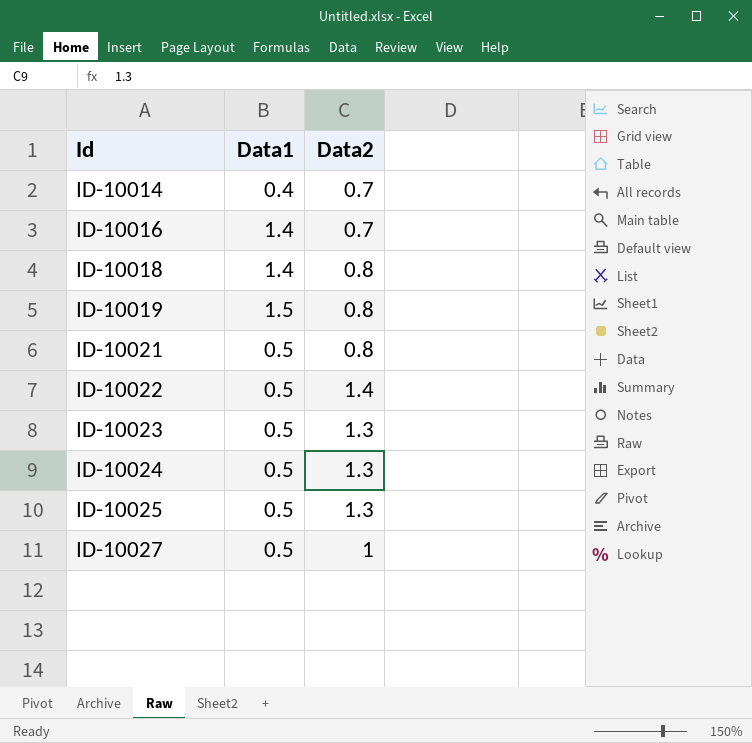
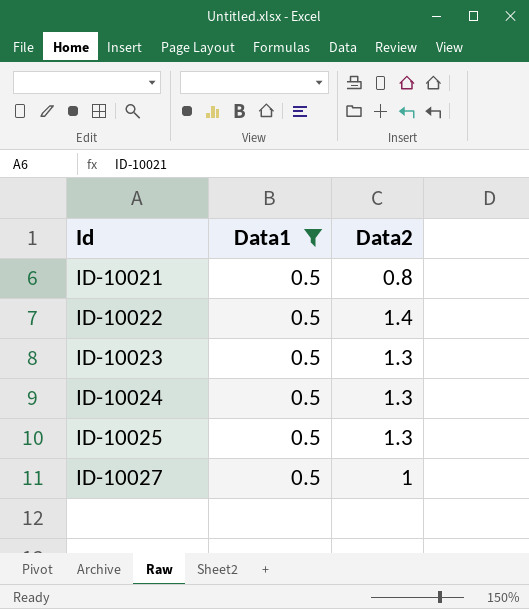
filter: none -> Data1 = 0.5

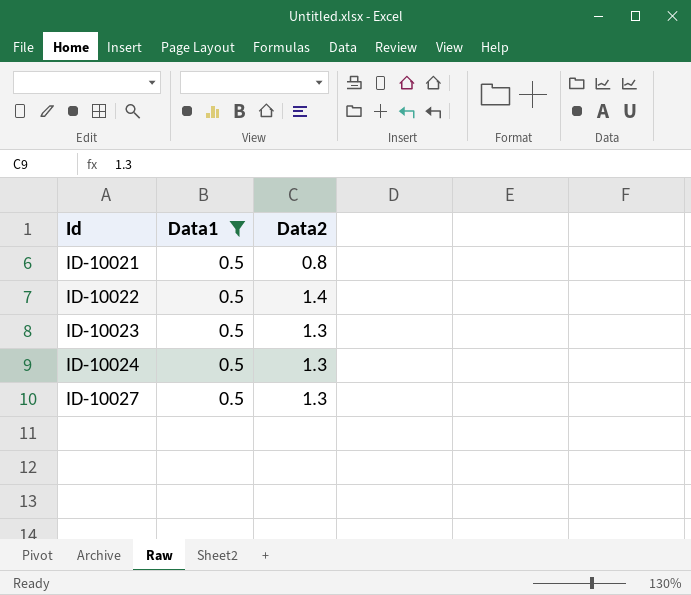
row ID-10025: 0.5 | 1.3 -> none
ID-10027 | Data2: 1 -> 1.3

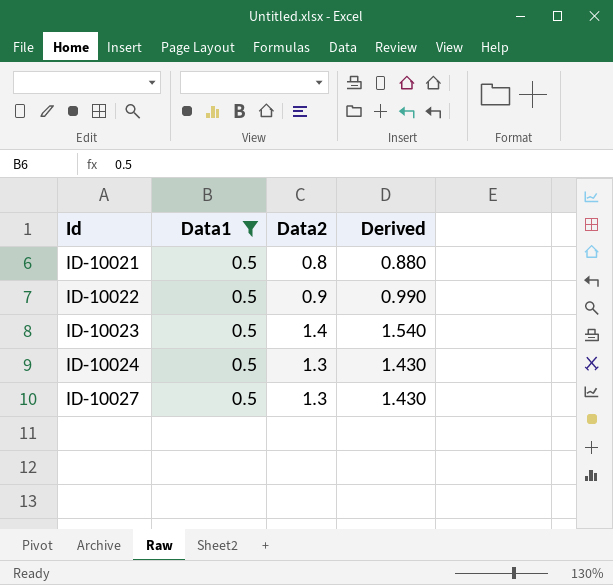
column Derived | formula: none -> [Data2] * 1.1
ID-10022 | Data2: 1.4 -> 0.9
ID-10023 | Data2: 1.3 -> 1.4

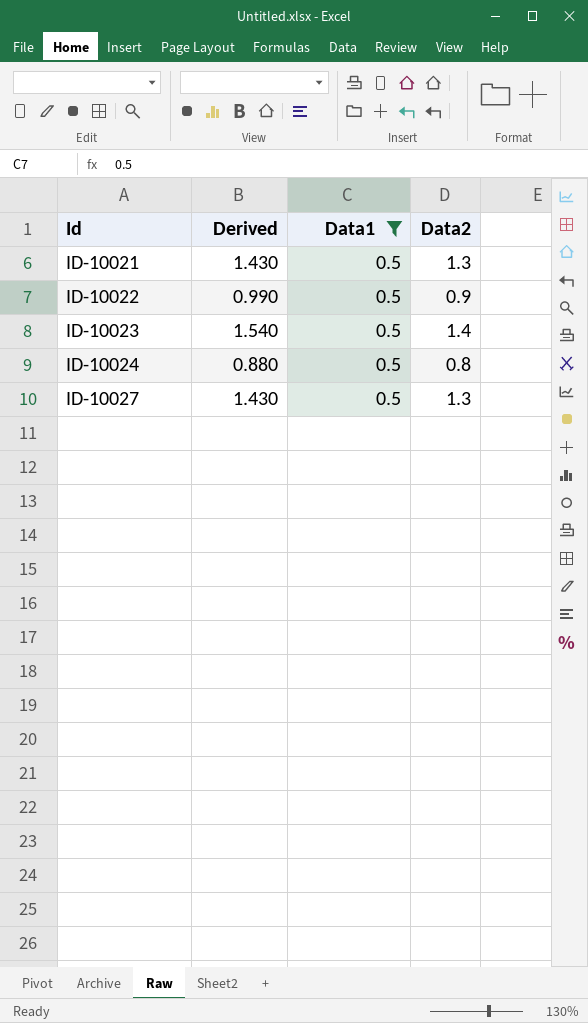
column Derived | position: 4 -> 2
ID-10021 | Derived: 0.880 -> 1.430
ID-10021 | Data2: 0.8 -> 1.3
ID-10024 | Derived: 1.430 -> 0.880
ID-10024 | Data2: 1.3 -> 0.8

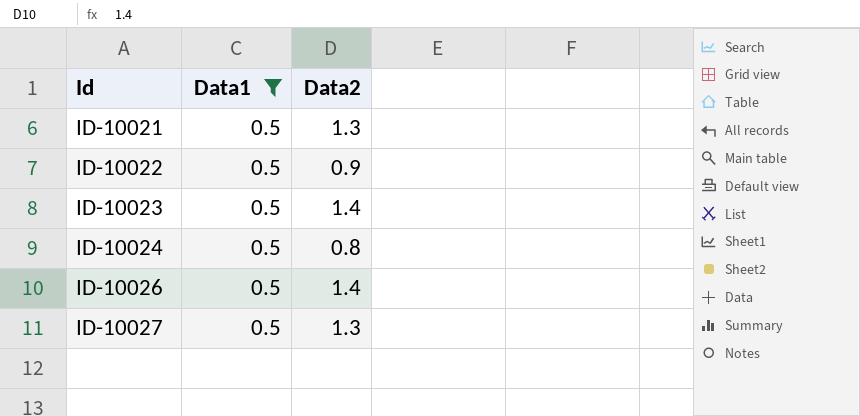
column Derived | formula: [Data2] * 1.1 -> none
row ID-10026: none -> 0.5 | 1.4

